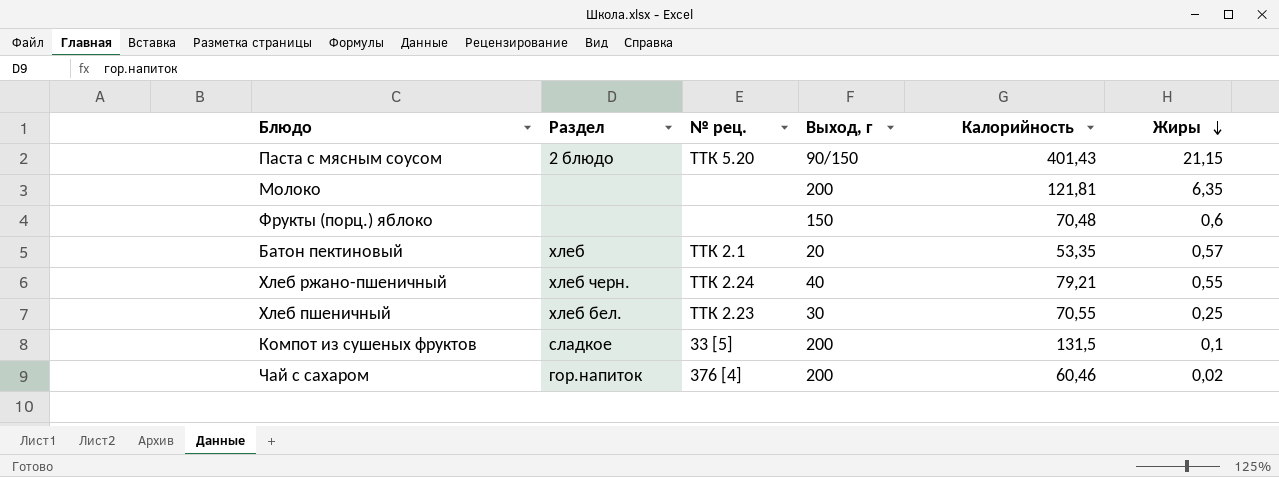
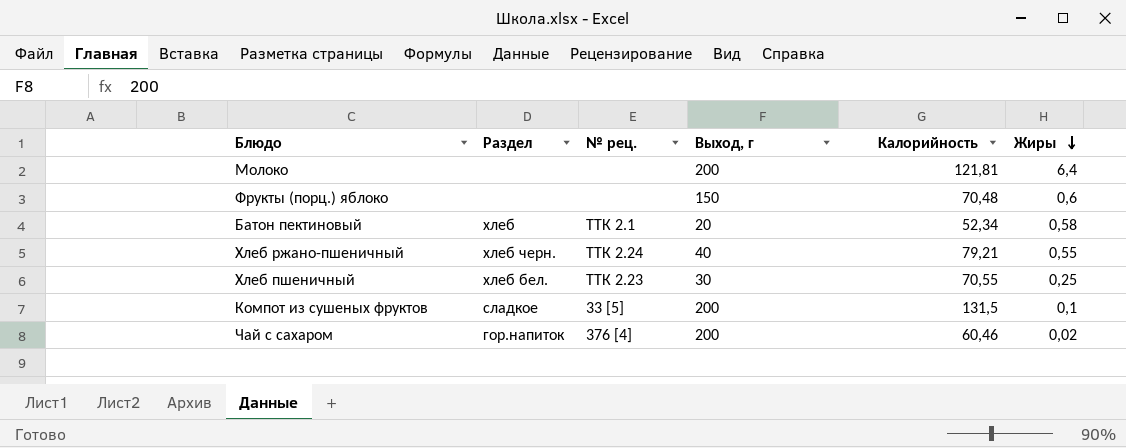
row Паста с мясным соусом: 2 блюдо | ТТК 5.20 | 90/150 | 401,43 | 21,15 -> none
Молоко | Жиры: 6,35 -> 6,4
Батон пектиновый | Калорийность: 53,35 -> 52,34
Батон пектиновый | Жиры: 0,57 -> 0,58

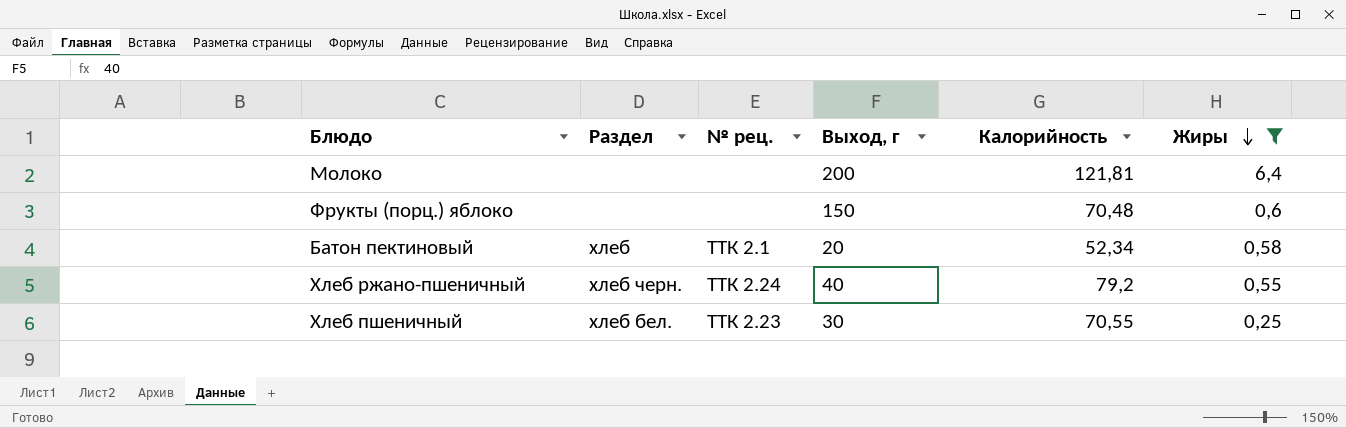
filter: none -> Жиры >= 0,25
Хлеб ржано-пшеничный | Калорийность: 79,21 -> 79,2

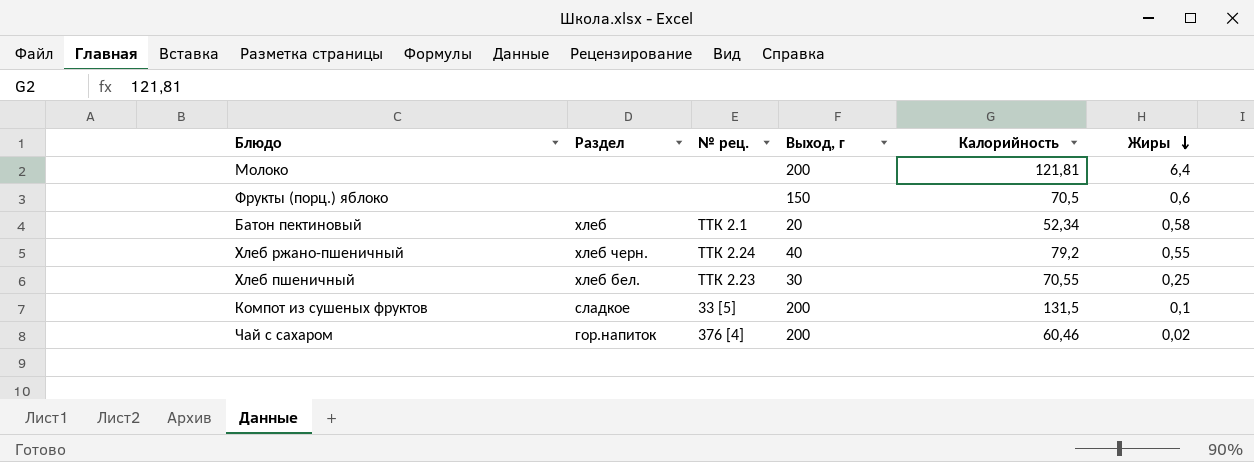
filter: Жиры >= 0,25 -> none
Фрукты (порц.) яблоко | Калорийность: 70,48 -> 70,5

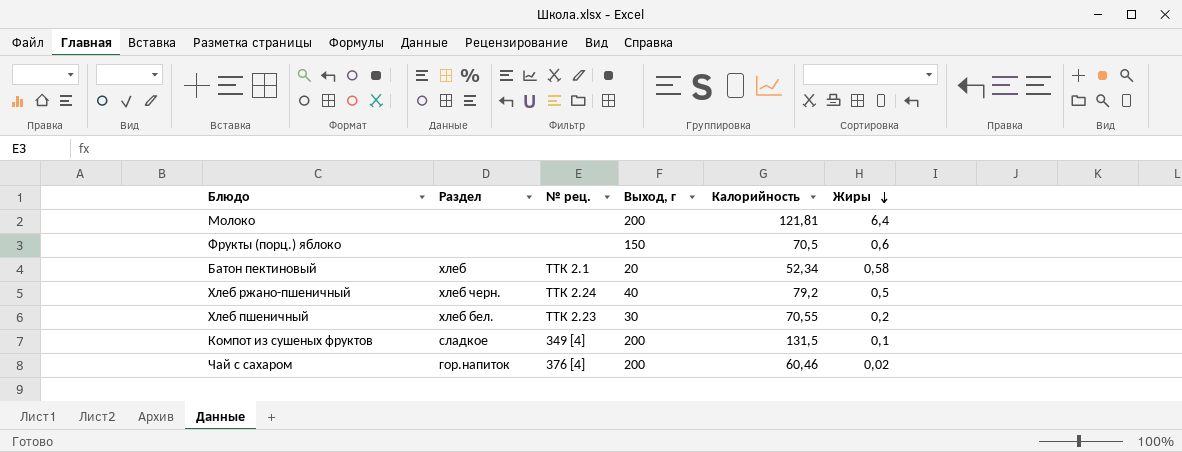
Хлеб ржано-пшеничный | Жиры: 0,55 -> 0,5
Хлеб пшеничный | Жиры: 0,25 -> 0,2
Компот из сушеных фруктов | № рец.: 33 [5] -> 349 [4]

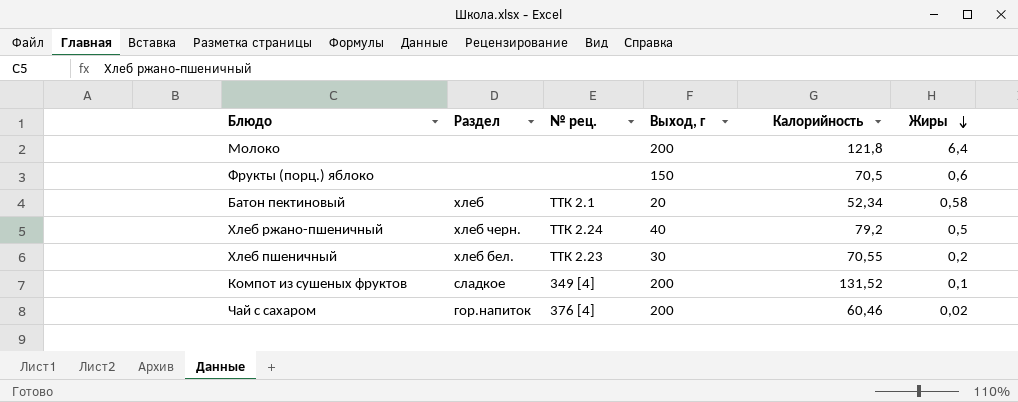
Молоко | Калорийность: 121,81 -> 121,8
Компот из сушеных фруктов | Калорийность: 131,5 -> 131,52

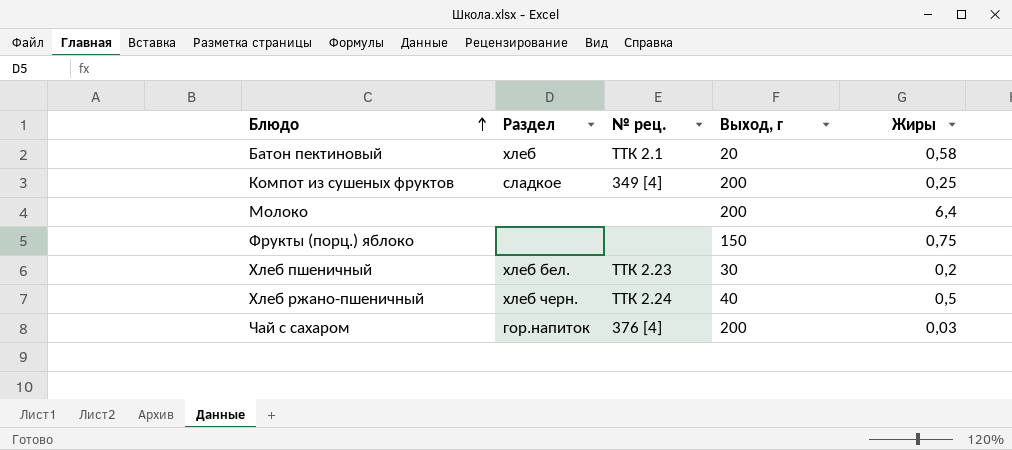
row order: Жиры descending -> Блюдо ascending
column Калорийность | position: 5 -> none
Компот из сушеных фруктов | Жиры: 0,1 -> 0,25
Фрукты (порц.) яблоко | Жиры: 0,6 -> 0,75
Чай с сахаром | Жиры: 0,02 -> 0,03

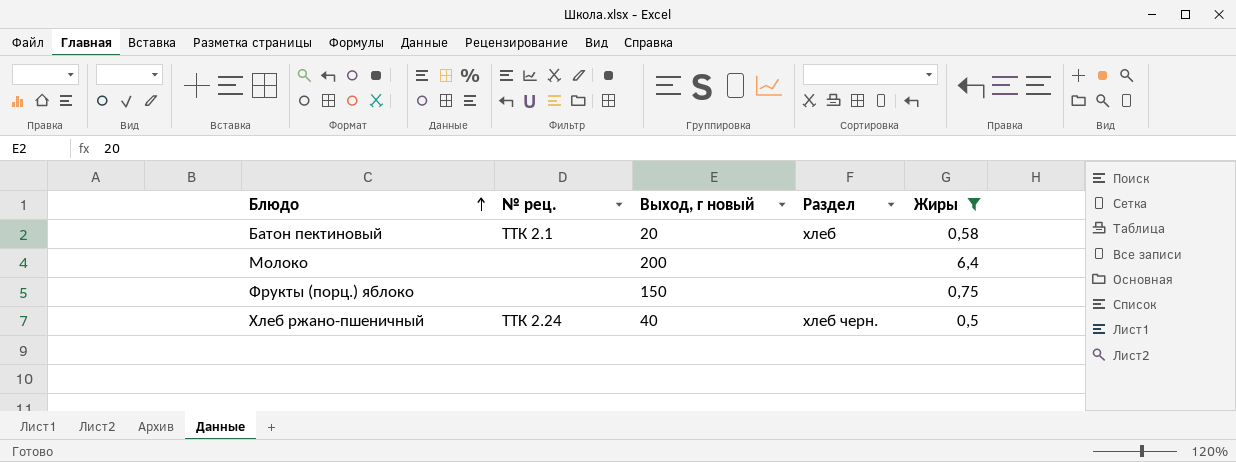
filter: none -> Жиры >= 0,5
column name: Выход, г -> Выход, г новый
column Раздел | position: 2 -> 4

